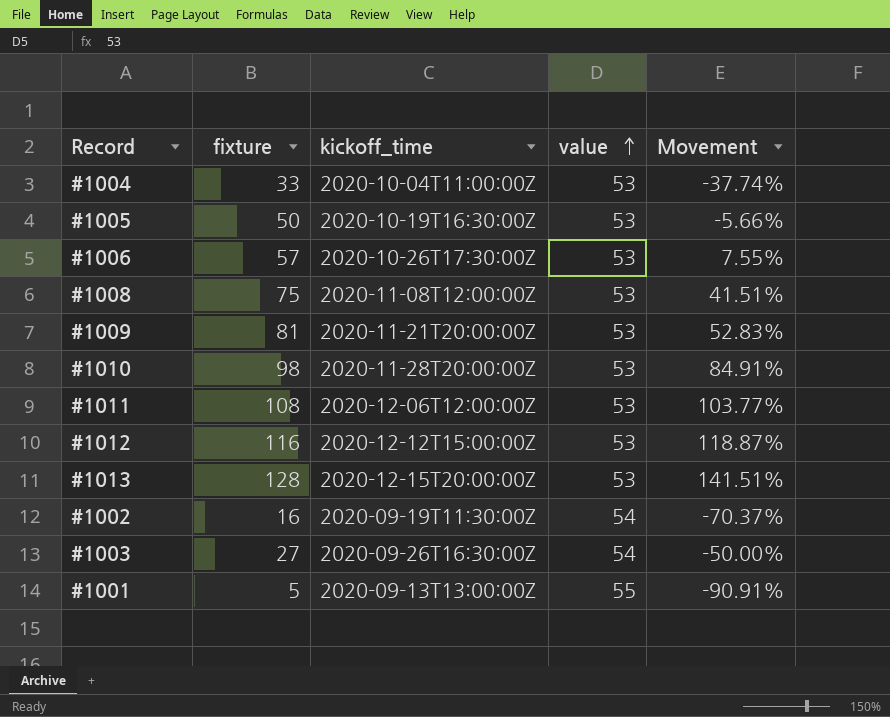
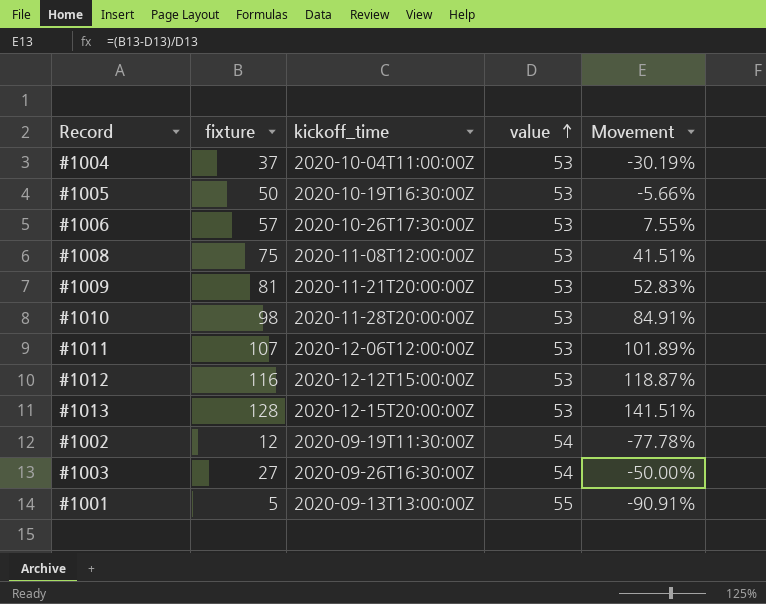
#1004 | fixture: 33 -> 37
#1004 | Movement: -37.74% -> -30.19%
#1011 | fixture: 108 -> 107
#1011 | Movement: 103.77% -> 101.89%
#1002 | fixture: 16 -> 12
#1002 | Movement: -70.37% -> -77.78%

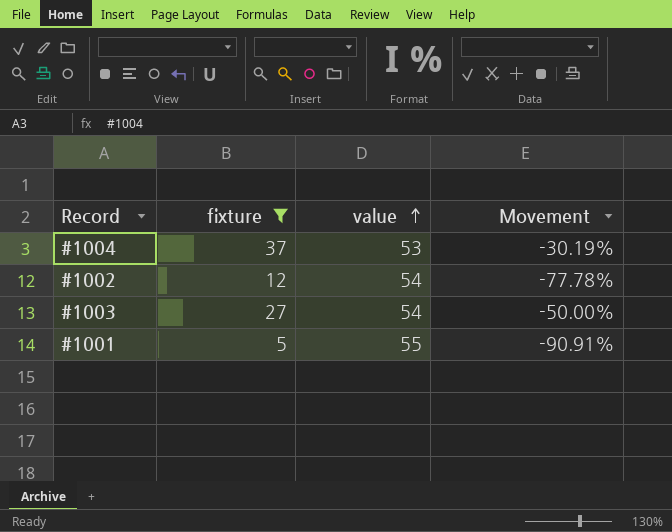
filter: none -> fixture <= 37
column kickoff_time | position: 3 -> none

